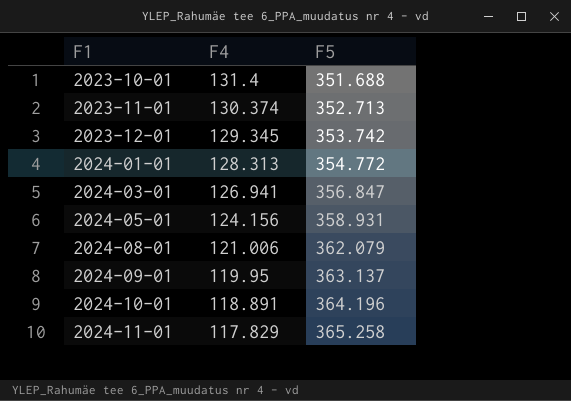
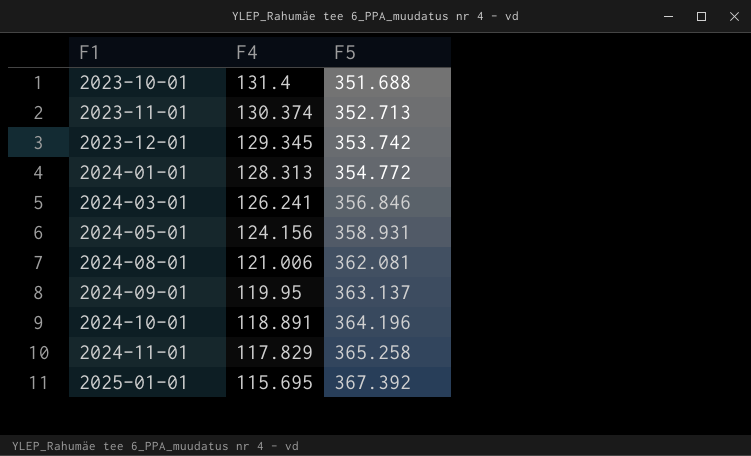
2024-03-01 | F4: 126.941 -> 126.241
2024-03-01 | F5: 356.847 -> 356.846
2024-08-01 | F5: 362.079 -> 362.081
row 2025-01-01: none -> 115.695 | 367.392

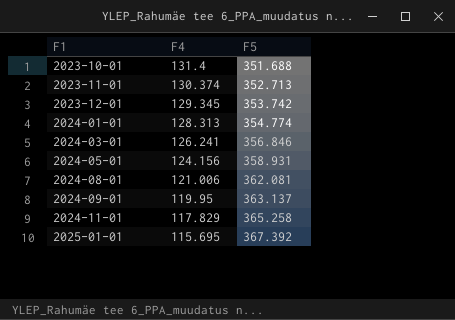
row 2024-10-01: 118.891 | 364.196 -> none
2024-01-01 | F5: 354.772 -> 354.774

